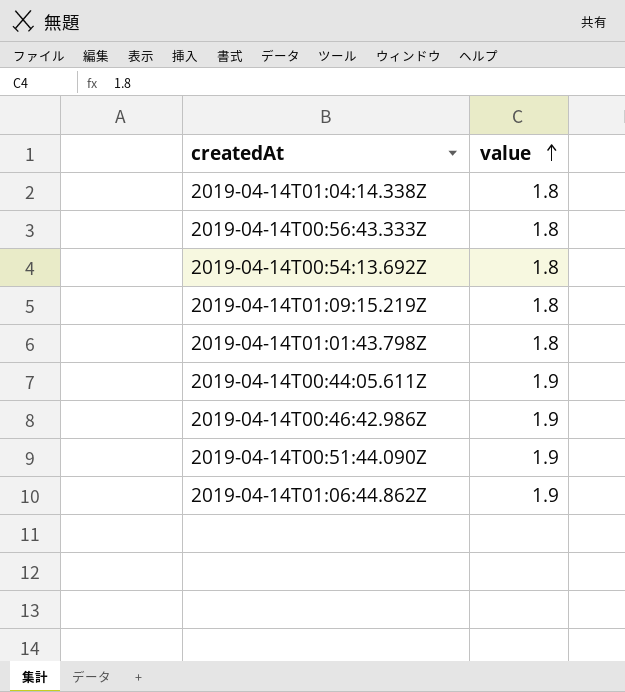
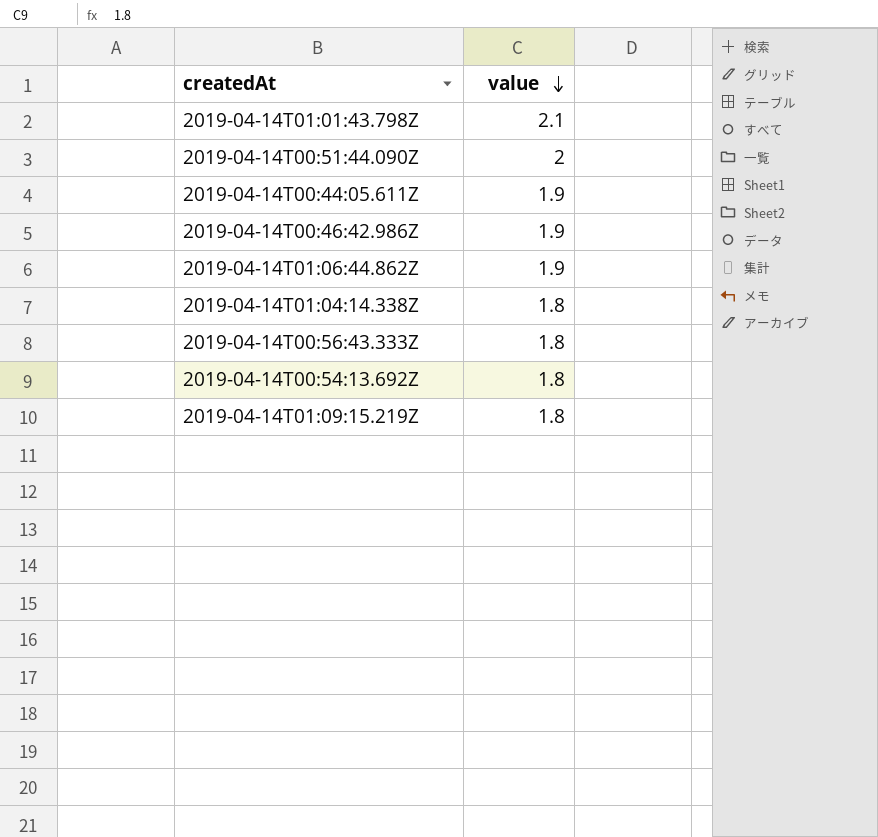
row order: value ascending -> value descending
2019-04-14T01:01:43.798Z | value: 1.8 -> 2.1
2019-04-14T00:51:44.090Z | value: 1.9 -> 2

